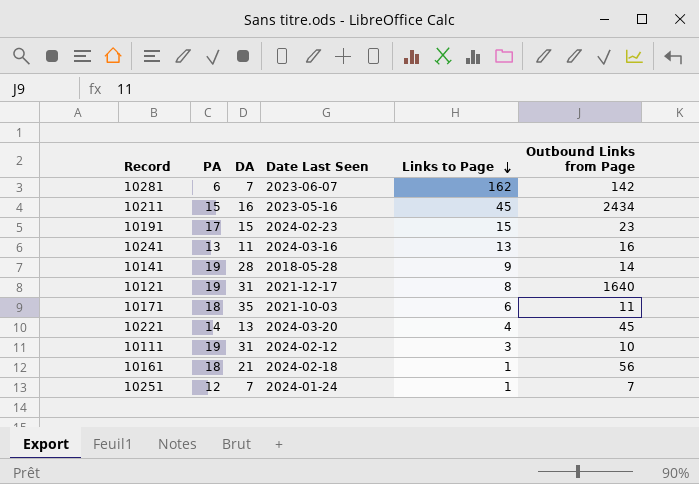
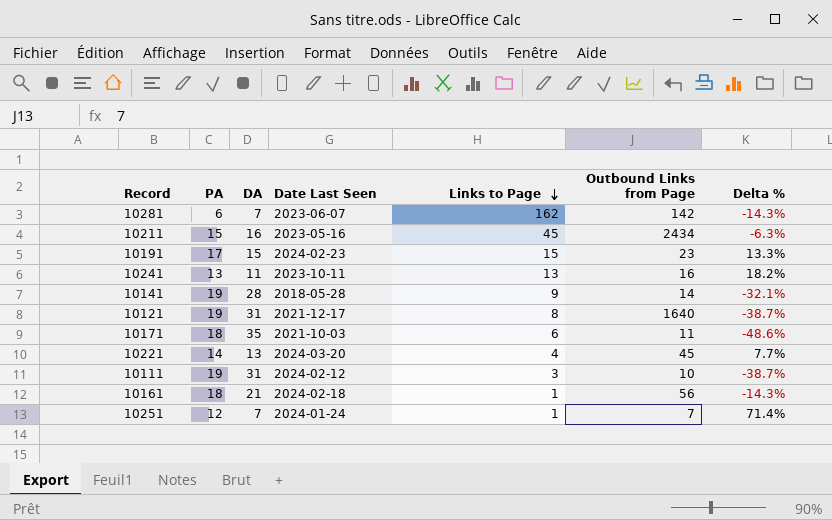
column Delta % | formula: none -> ([PA] - [DA]) / [DA]
10241 | Date Last Seen: 2024-03-16 -> 2023-10-11

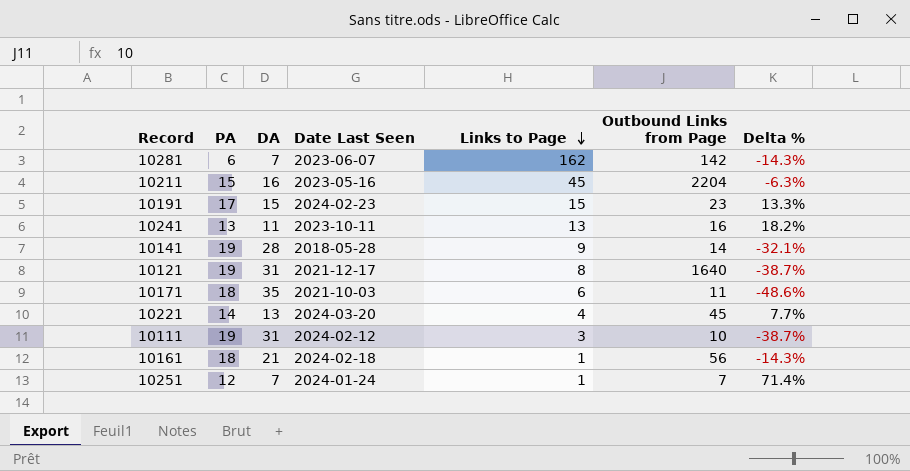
10211 | Outbound Links from Page: 2434 -> 2204

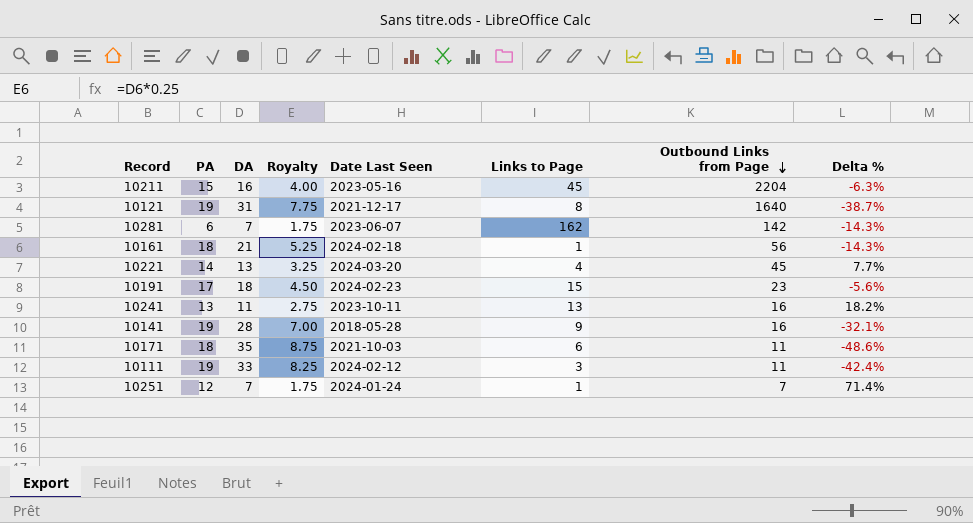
row order: Links to Page descending -> Outbound Links from Page descending
column Royalty | formula: none -> [DA] * 0.25
10191 | DA: 15 -> 18
10191 | Delta %: 13.3% -> -5.6%
10141 | Outbound Links from Page: 14 -> 16
10111 | DA: 31 -> 33
10111 | Outbound Links from Page: 10 -> 11
10111 | Delta %: -38.7% -> -42.4%

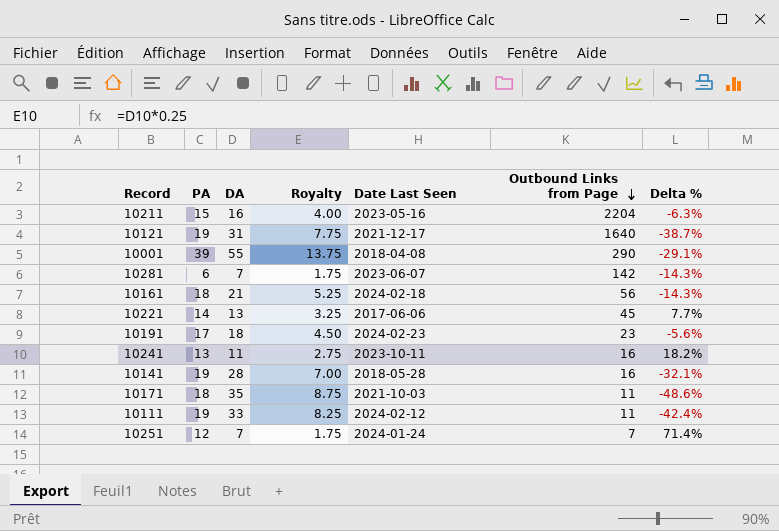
column Links to Page | position: 6 -> none
row 10001: none -> 39 | 55 | 13.75 | 2018-04-08 | 290 | -29.1%
10221 | Date Last Seen: 2024-03-20 -> 2017-06-06

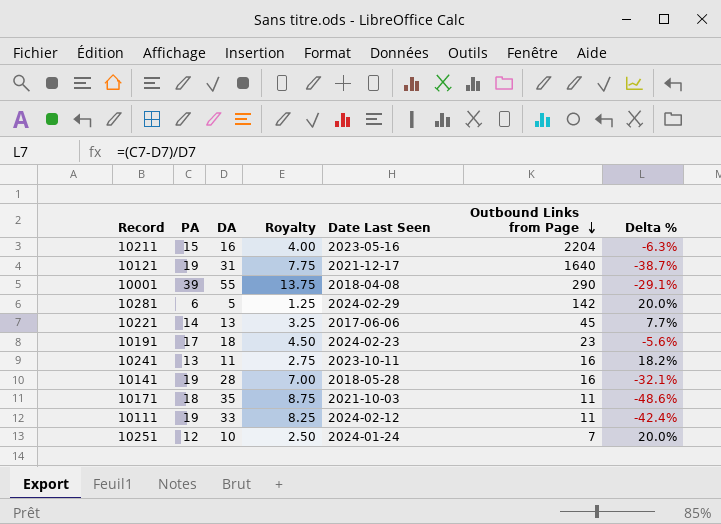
row 10161: 18 | 21 | 5.25 | 2024-02-18 | 56 | -14.3% -> none
10281 | DA: 7 -> 5
10281 | Royalty: 1.75 -> 1.25
10281 | Date Last Seen: 2023-06-07 -> 2024-02-29
10281 | Delta %: -14.3% -> 20.0%
10251 | DA: 7 -> 10
10251 | Royalty: 1.75 -> 2.50
10251 | Delta %: 71.4% -> 20.0%

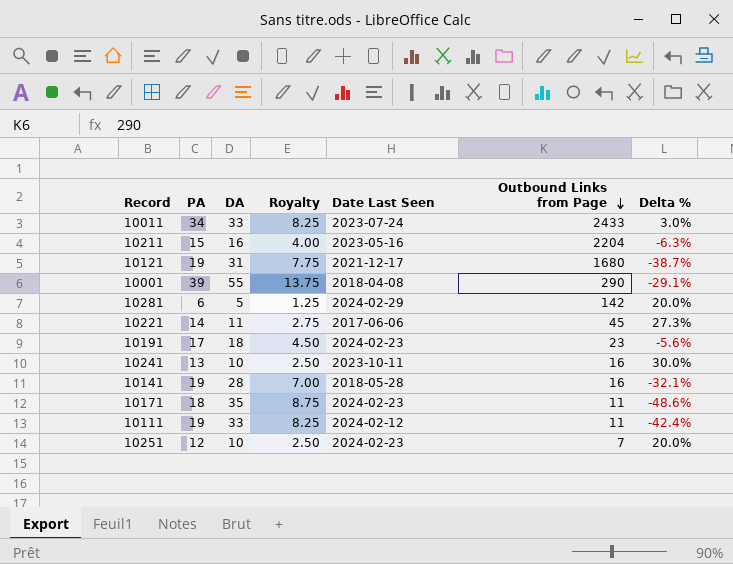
row 10011: none -> 34 | 33 | 8.25 | 2023-07-24 | 2433 | 3.0%
10121 | Outbound Links from Page: 1640 -> 1680
10221 | DA: 13 -> 11
10221 | Royalty: 3.25 -> 2.75
10221 | Delta %: 7.7% -> 27.3%
10241 | DA: 11 -> 10
10241 | Royalty: 2.75 -> 2.50
10241 | Delta %: 18.2% -> 30.0%
10171 | Date Last Seen: 2021-10-03 -> 2024-02-23
10251 | Date Last Seen: 2024-01-24 -> 2024-02-23

